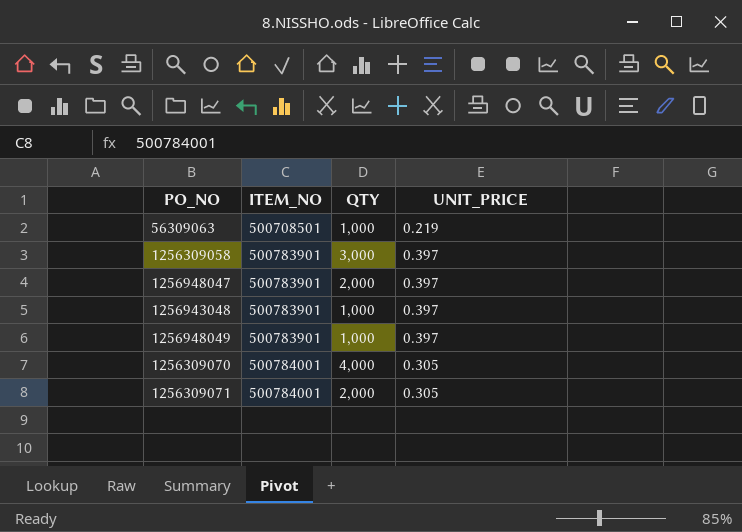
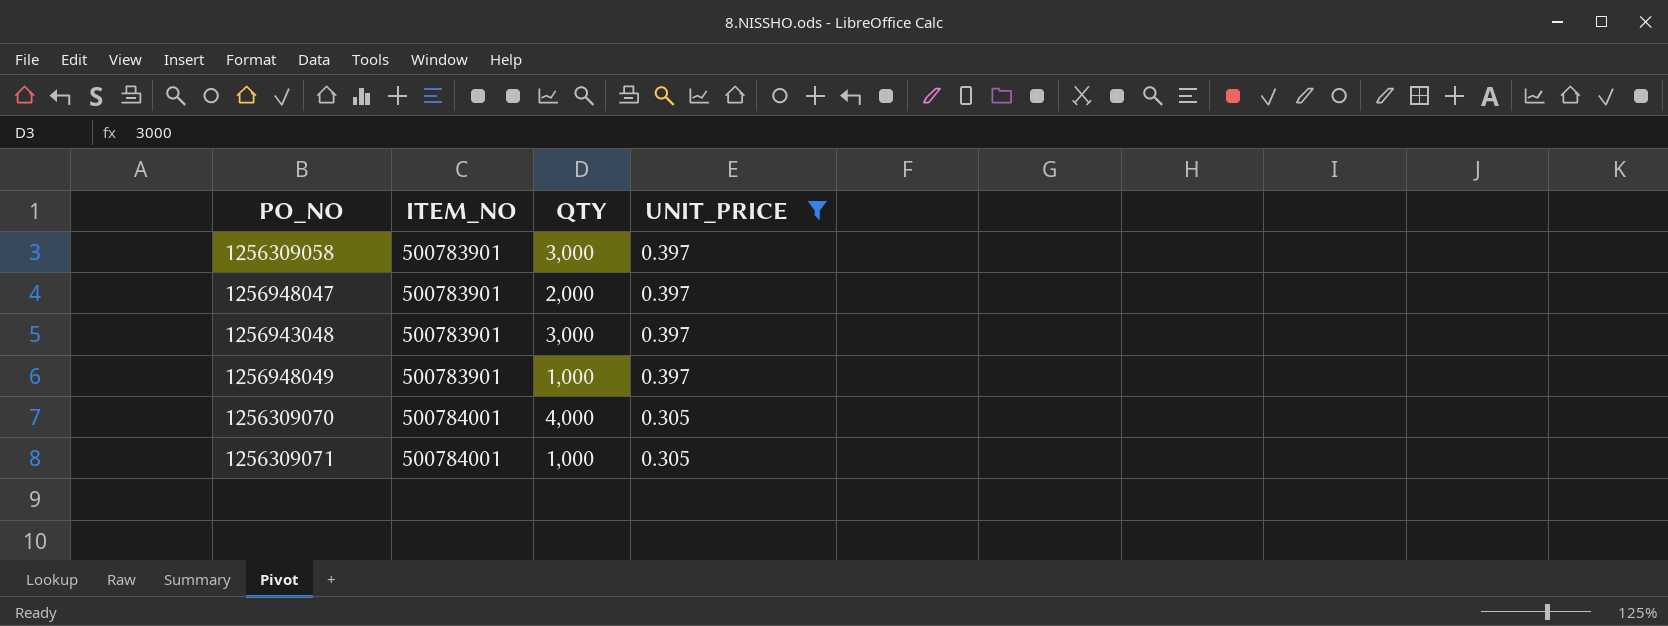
filter: none -> UNIT_PRICE != 0.219
1256943048 | QTY: 1,000 -> 3,000
1256309071 | QTY: 2,000 -> 1,000

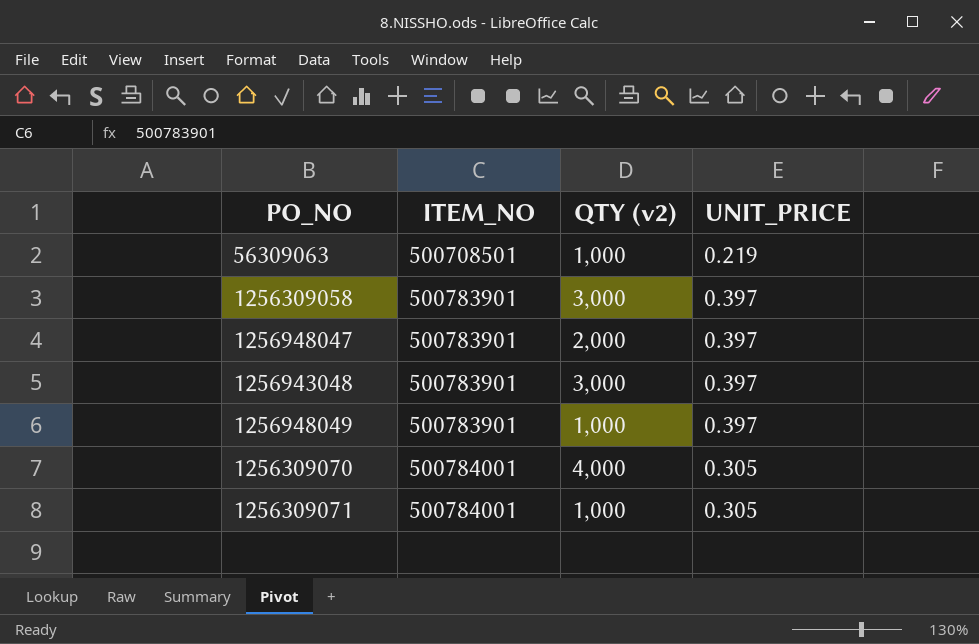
filter: UNIT_PRICE != 0.219 -> none
column name: QTY -> QTY (v2)

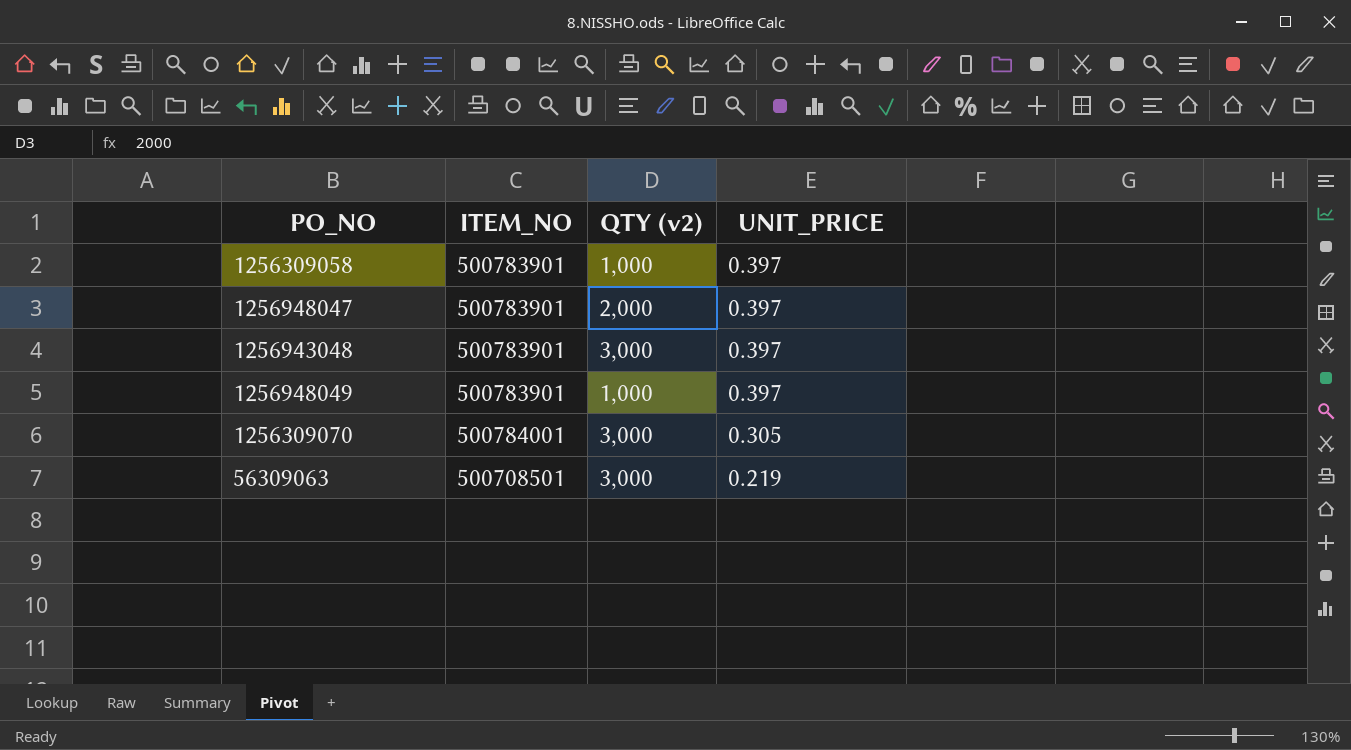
row order: ITEM_NO ascending -> UNIT_PRICE descending
row 1256309071: 500784001 | 1,000 | 0.305 -> none
1256309058 | QTY (v2): 3,000 -> 1,000
1256309070 | QTY (v2): 4,000 -> 3,000
56309063 | QTY (v2): 1,000 -> 3,000

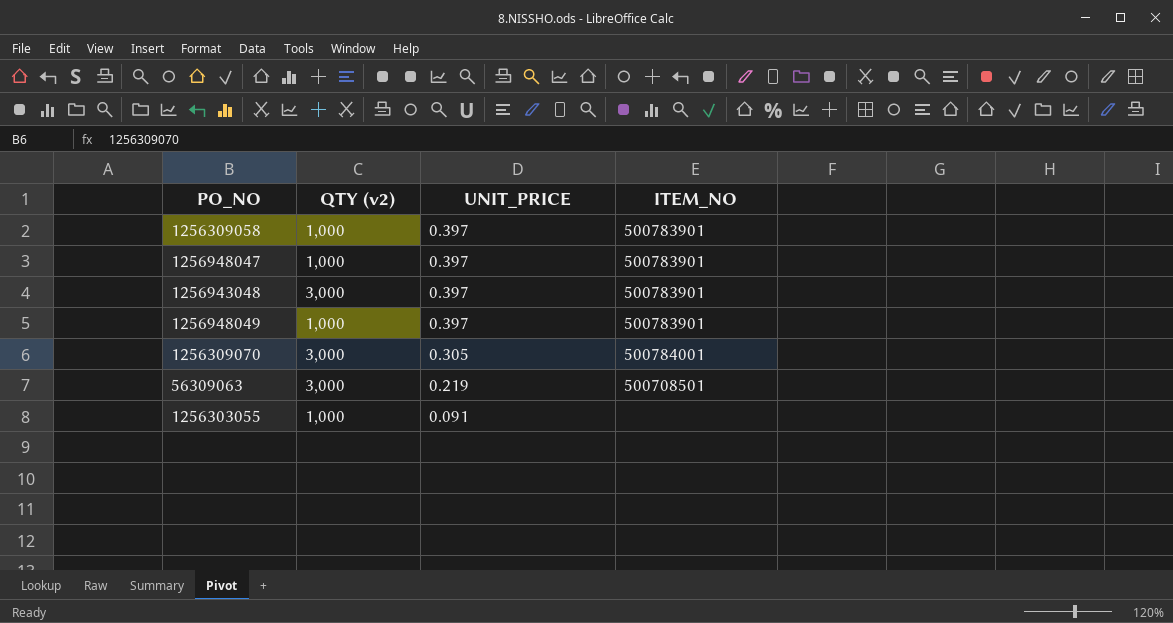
column ITEM_NO | position: 2 -> 4
1256948047 | QTY (v2): 2,000 -> 1,000
row 1256303055: none -> 1,000 | 0.091 | none

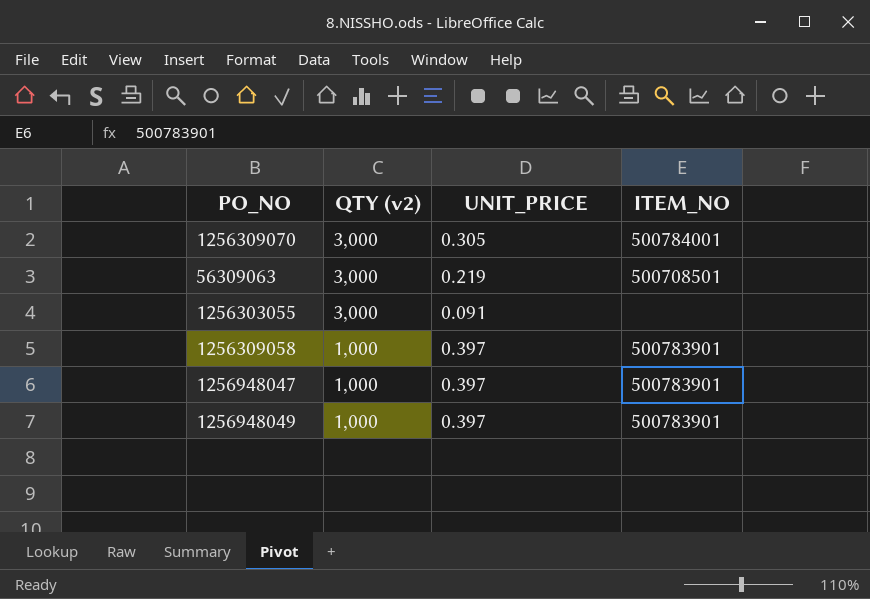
row order: UNIT_PRICE descending -> QTY (v2) descending
row 1256943048: 3,000 | 0.397 | 500783901 -> none
1256303055 | QTY (v2): 1,000 -> 3,000

